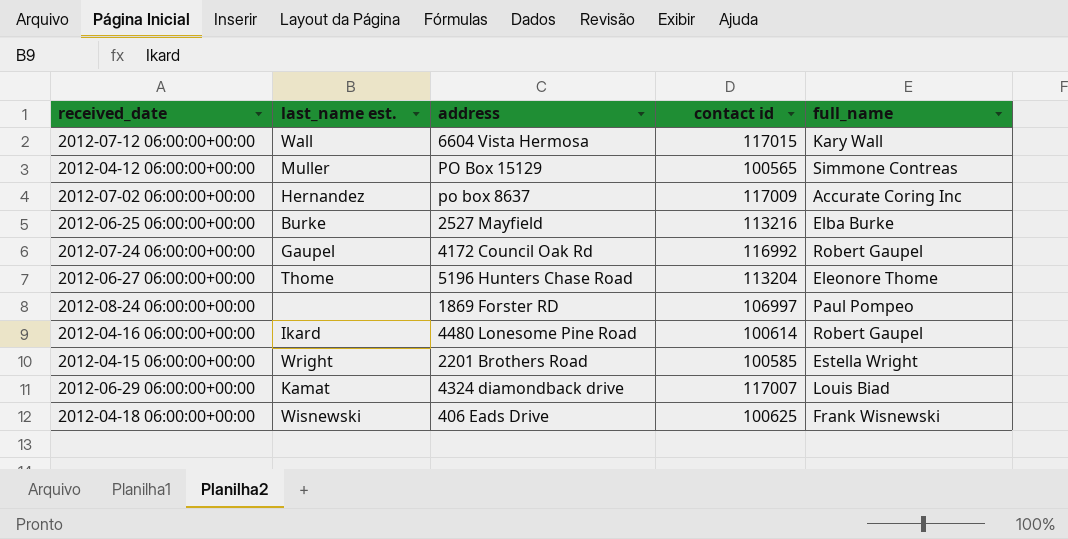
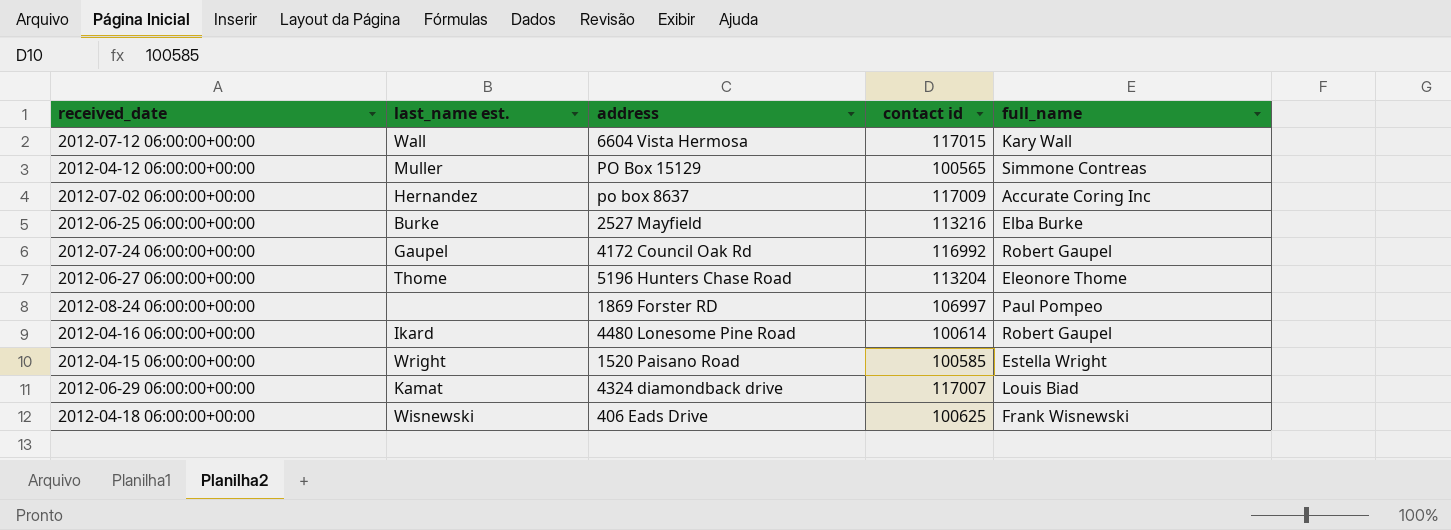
2012-04-15 06:00:00+00:00 | address: 2201 Brothers Road -> 1520 Paisano Road

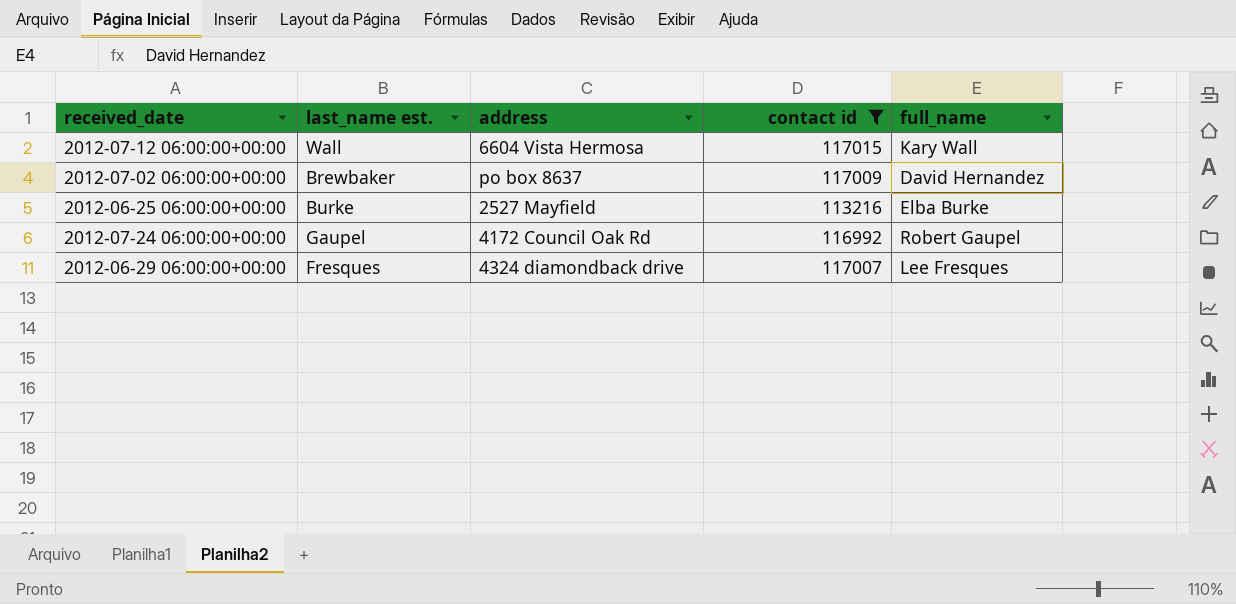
filter: none -> contact id >= 113216
2012-07-02 06:00:00+00:00 | last_name est.: Hernandez -> Brewbaker
2012-07-02 06:00:00+00:00 | full_name: Accurate Coring Inc -> David Hernandez
2012-06-29 06:00:00+00:00 | last_name est.: Kamat -> Fresques
2012-06-29 06:00:00+00:00 | full_name: Louis Biad -> Lee Fresques

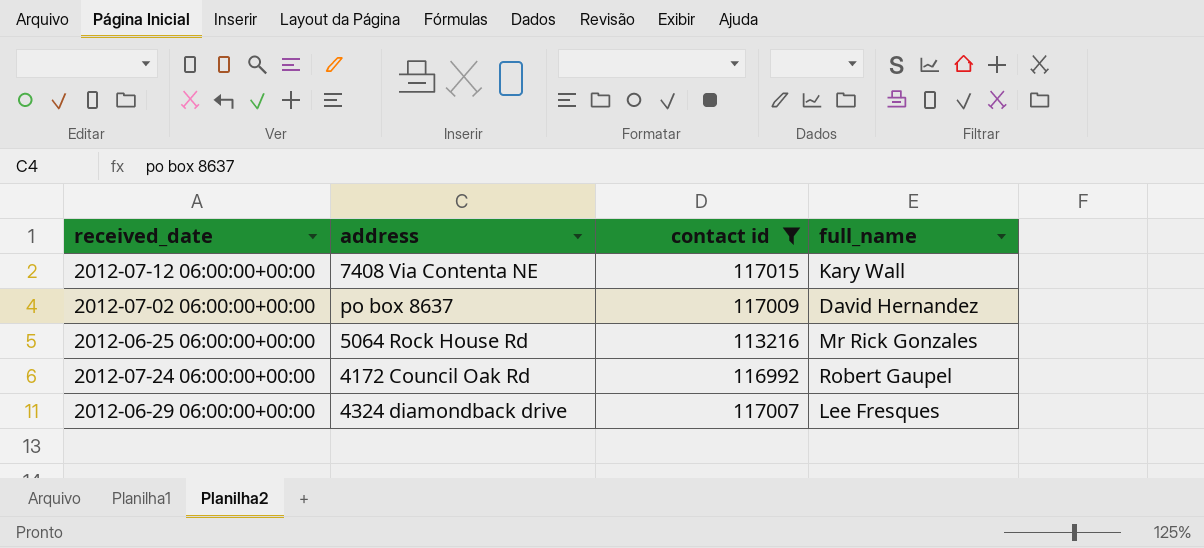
column last_name est. | position: 2 -> none
2012-07-12 06:00:00+00:00 | address: 6604 Vista Hermosa -> 7408 Via Contenta NE
2012-06-25 06:00:00+00:00 | address: 2527 Mayfield -> 5064 Rock House Rd
2012-06-25 06:00:00+00:00 | full_name: Elba Burke -> Mr Rick Gonzales

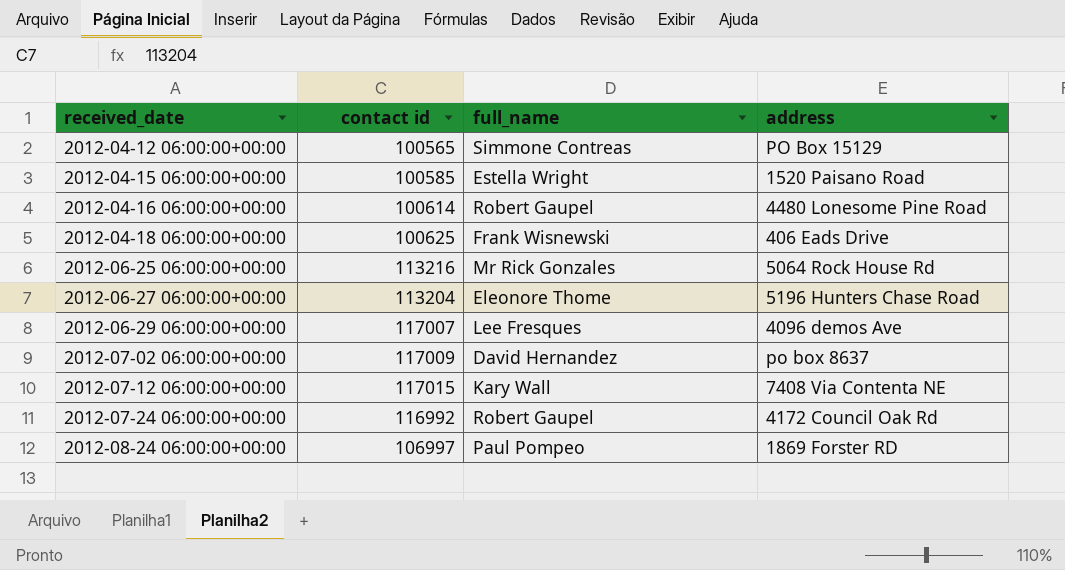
filter: contact id >= 113216 -> none
row order: none -> received_date ascending
column address | position: 2 -> 4
2012-06-29 06:00:00+00:00 | address: 4324 diamondback drive -> 4096 demos Ave

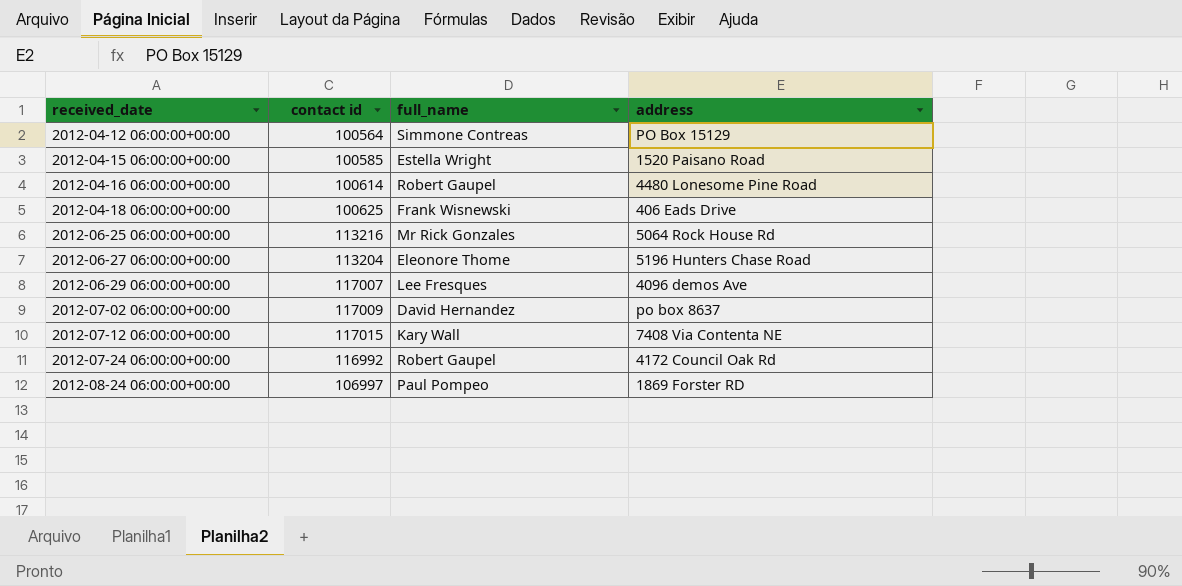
2012-04-12 06:00:00+00:00 | contact id: 100565 -> 100564

